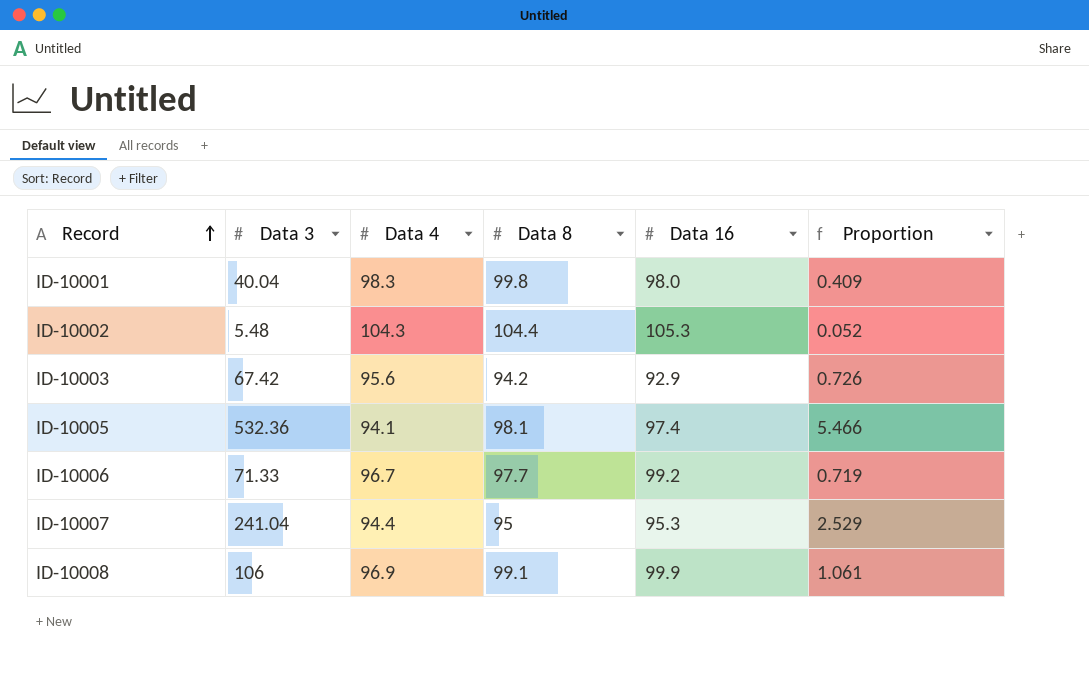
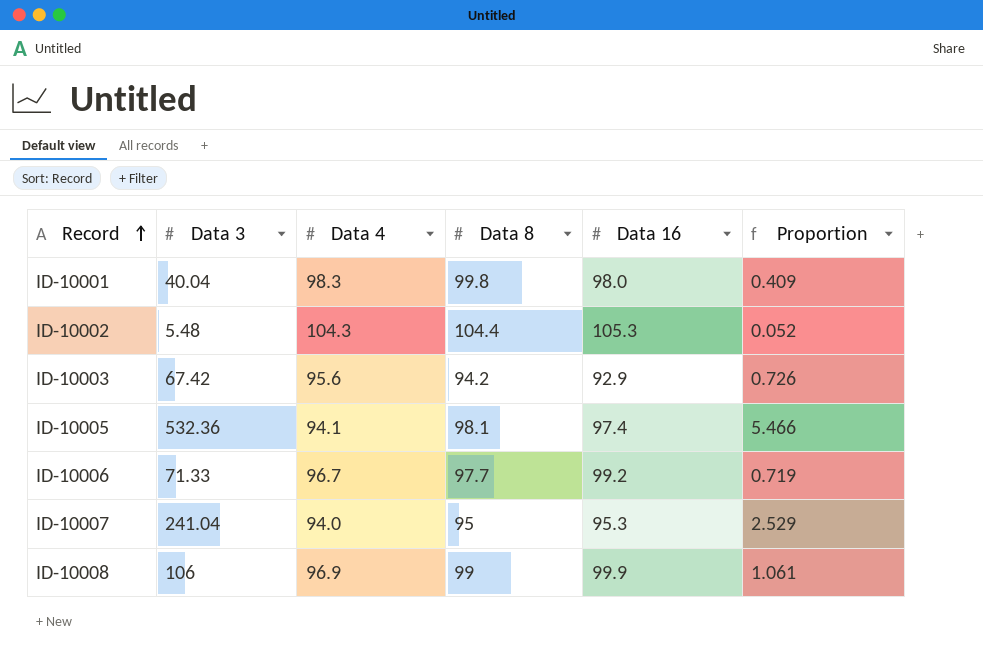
ID-10007 | Data 4: 94.4 -> 94.0
ID-10008 | Data 8: 99.1 -> 99

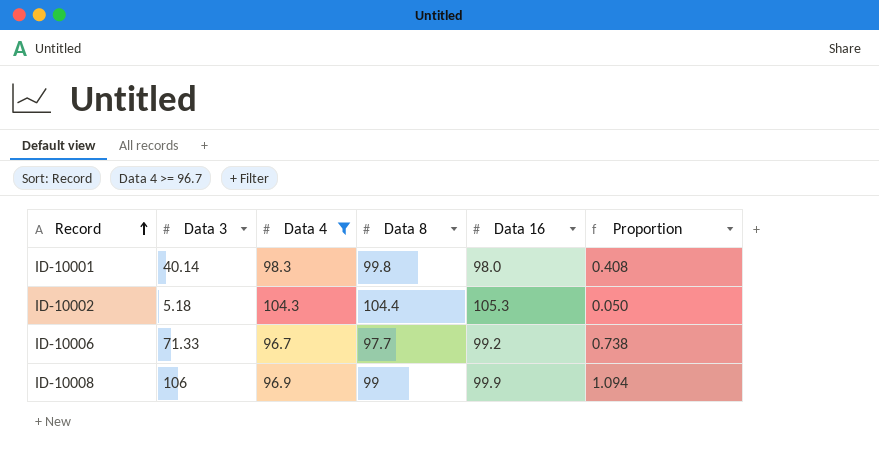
filter: none -> Data 4 >= 96.7
column Proportion | formula: [Data 3] / [Data 16] -> [Data 3] / [Data 4]
ID-10001 | Data 3: 40.04 -> 40.14
ID-10002 | Data 3: 5.48 -> 5.18

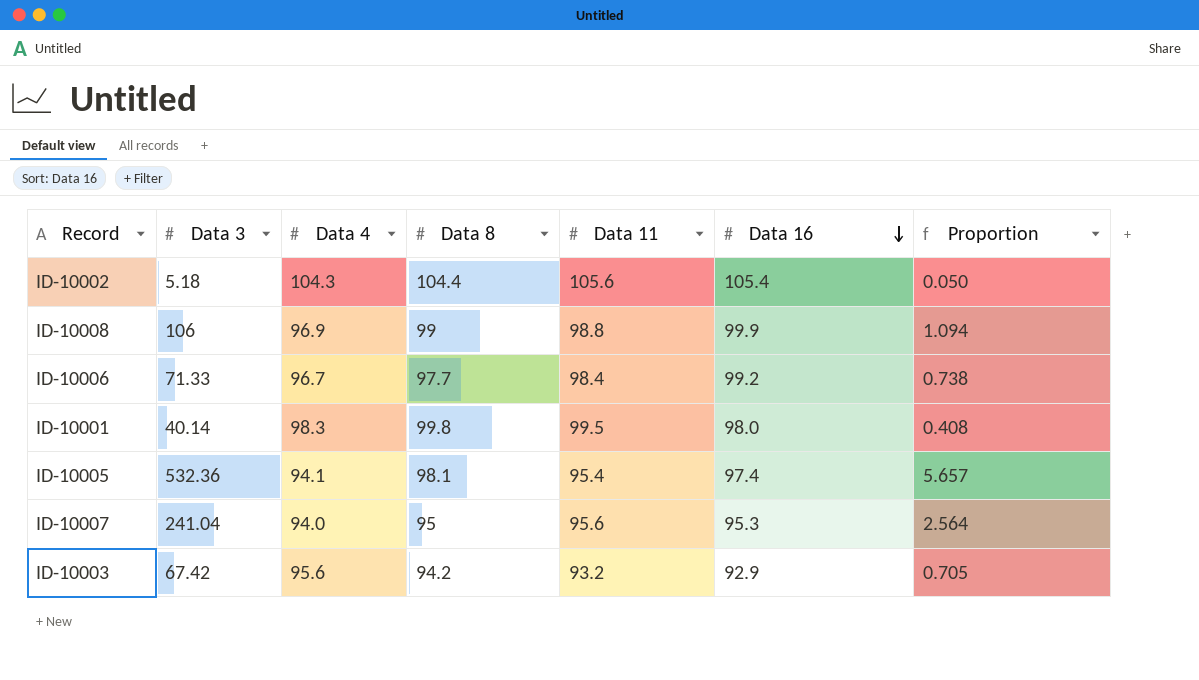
filter: Data 4 >= 96.7 -> none
row order: Record ascending -> Data 16 descending
column Data 11 | position: none -> 5
ID-10002 | Data 16: 105.3 -> 105.4

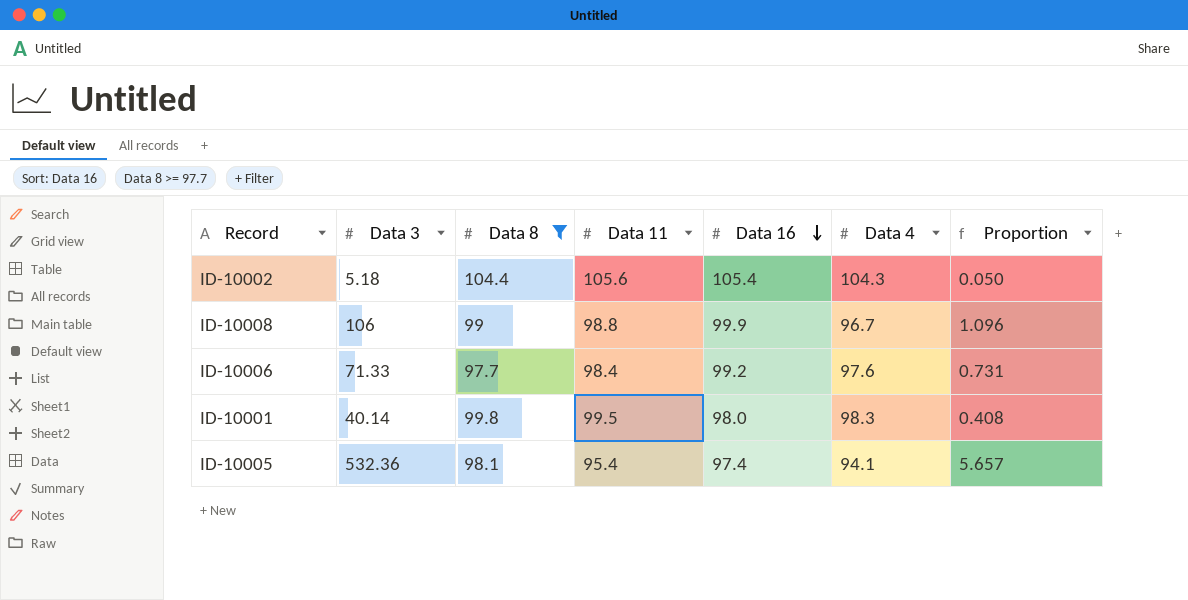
filter: none -> Data 8 >= 97.7
column Data 4 | position: 3 -> 6
ID-10008 | Data 4: 96.9 -> 96.7
ID-10008 | Proportion: 1.094 -> 1.096
ID-10006 | Data 4: 96.7 -> 97.6
ID-10006 | Proportion: 0.738 -> 0.731

